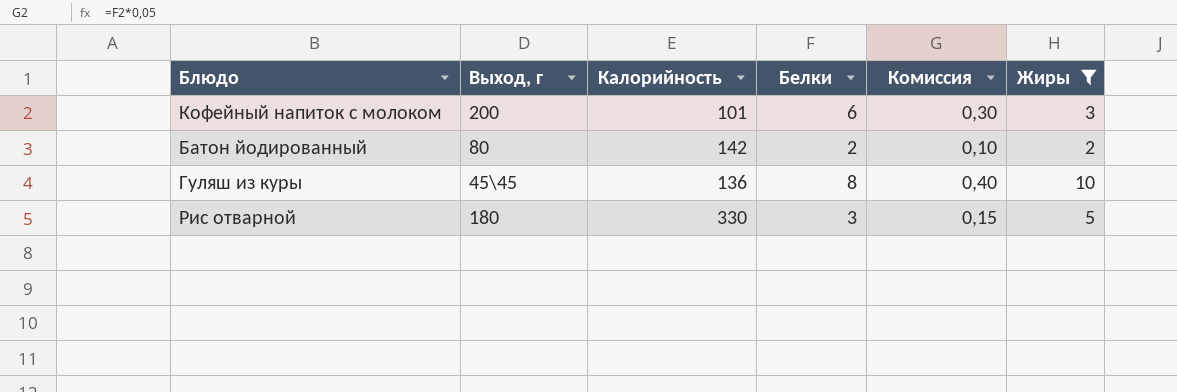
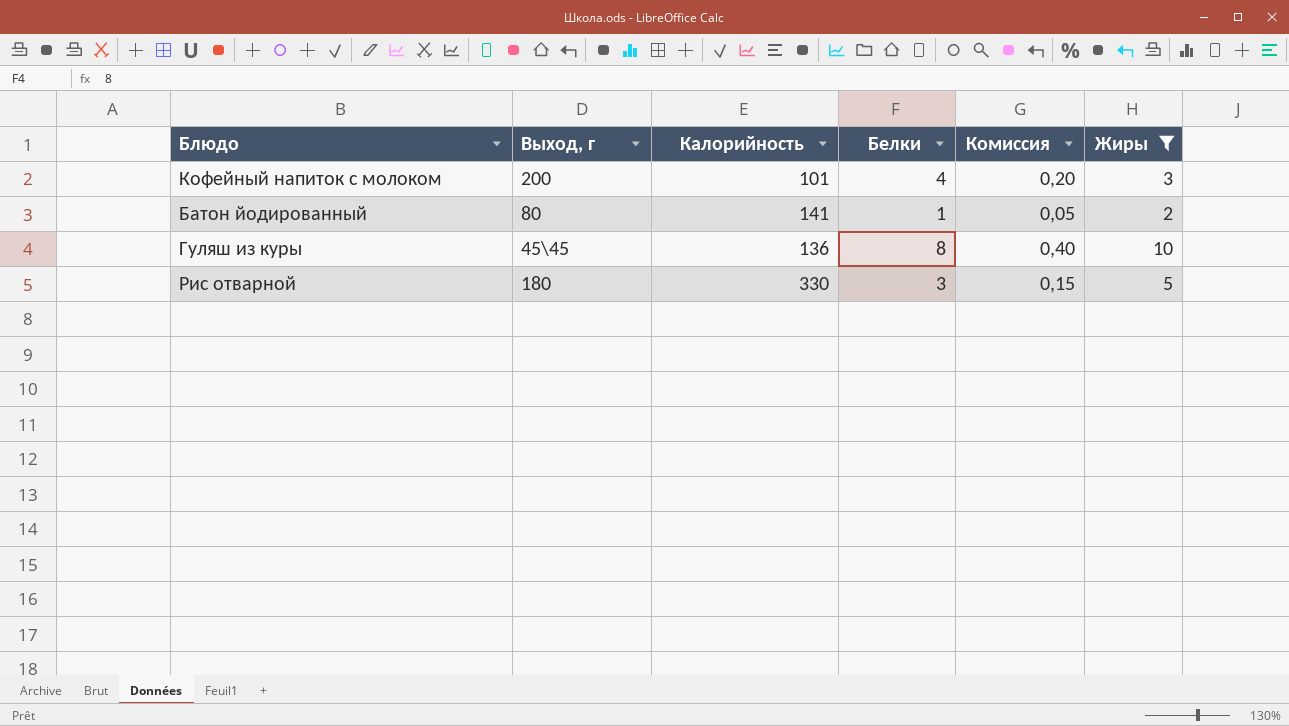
Кофейный напиток с молоком | Белки: 6 -> 4
Кофейный напиток с молоком | Комиссия: 0,30 -> 0,20
Батон йодированный | Калорийность: 142 -> 141
Батон йодированный | Белки: 2 -> 1
Батон йодированный | Комиссия: 0,10 -> 0,05

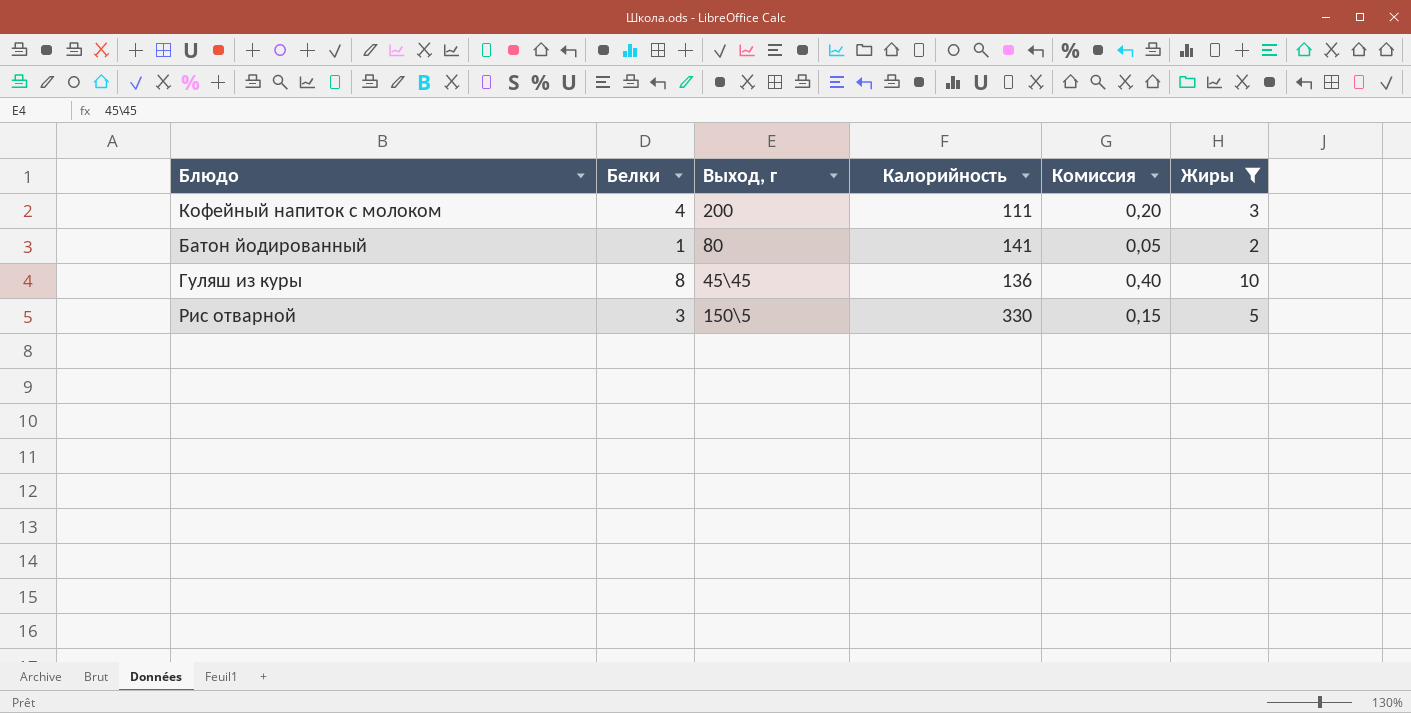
column Белки | position: 4 -> 2
Кофейный напиток с молоком | Калорийность: 101 -> 111
Рис отварной | Выход, г: 180 -> 150\5

